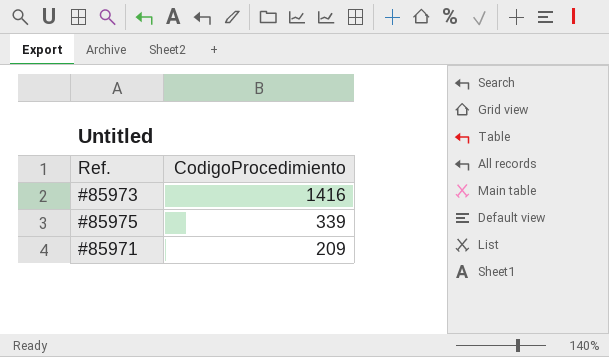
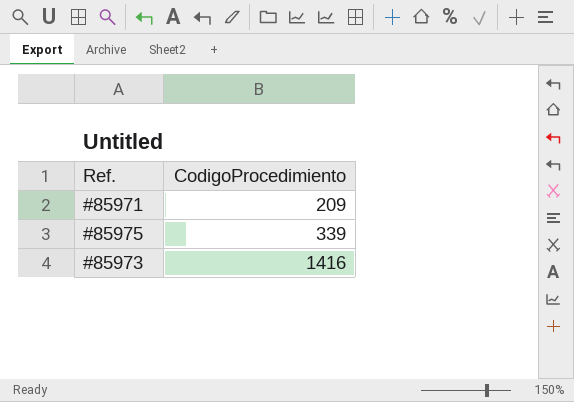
row order: CodigoProcedimiento descending -> CodigoProcedimiento ascending

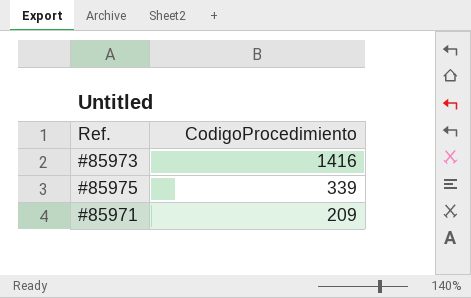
row order: CodigoProcedimiento ascending -> CodigoProcedimiento descending

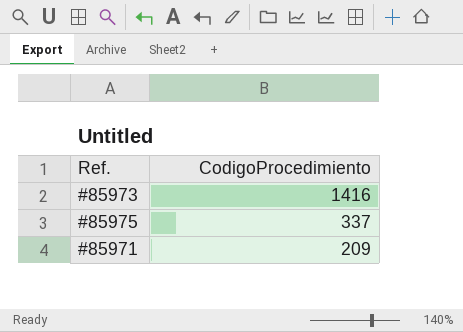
#85975 | CodigoProcedimiento: 339 -> 337

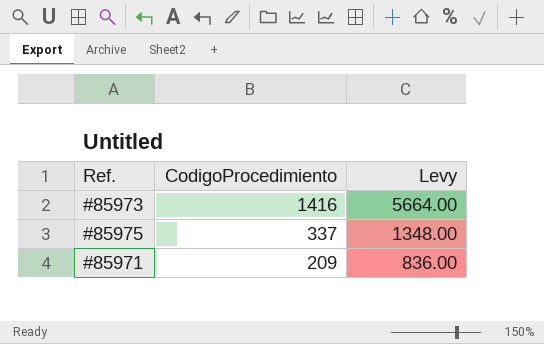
column Levy | formula: none -> [CodigoProcedimiento] * 4

